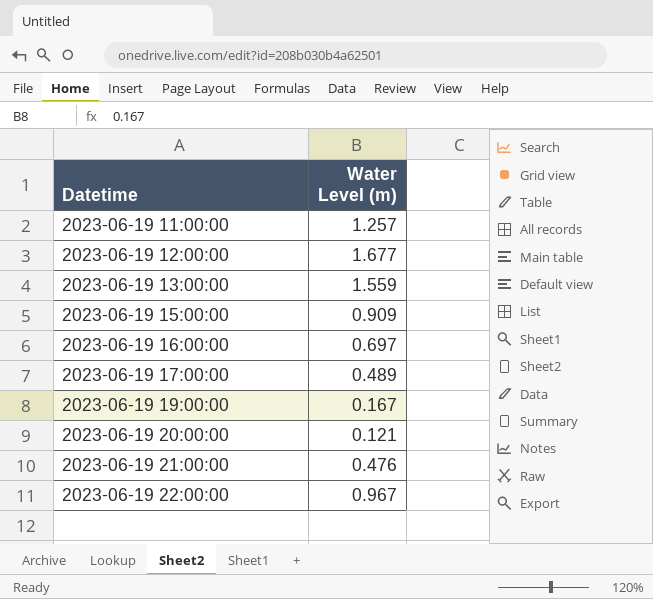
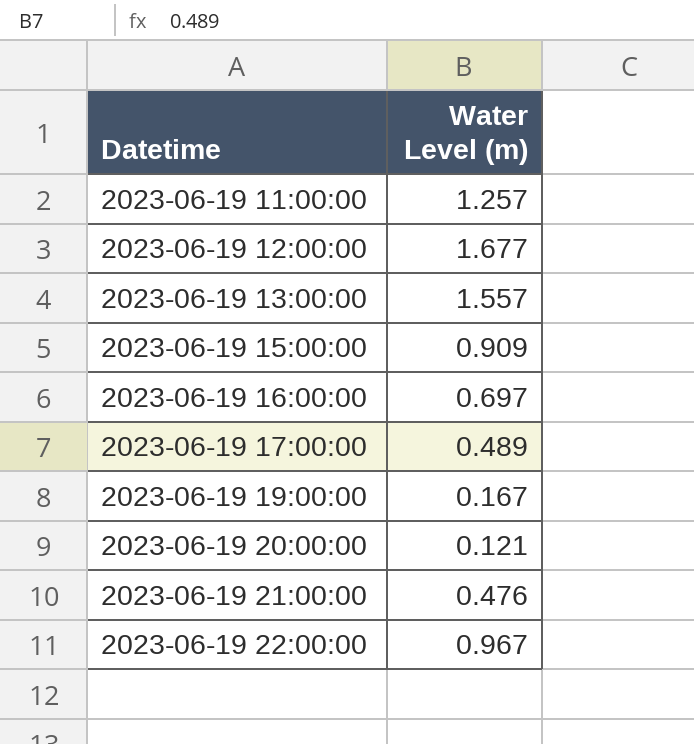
2023-06-19 13:00:00 | Water Level (m): 1.559 -> 1.557

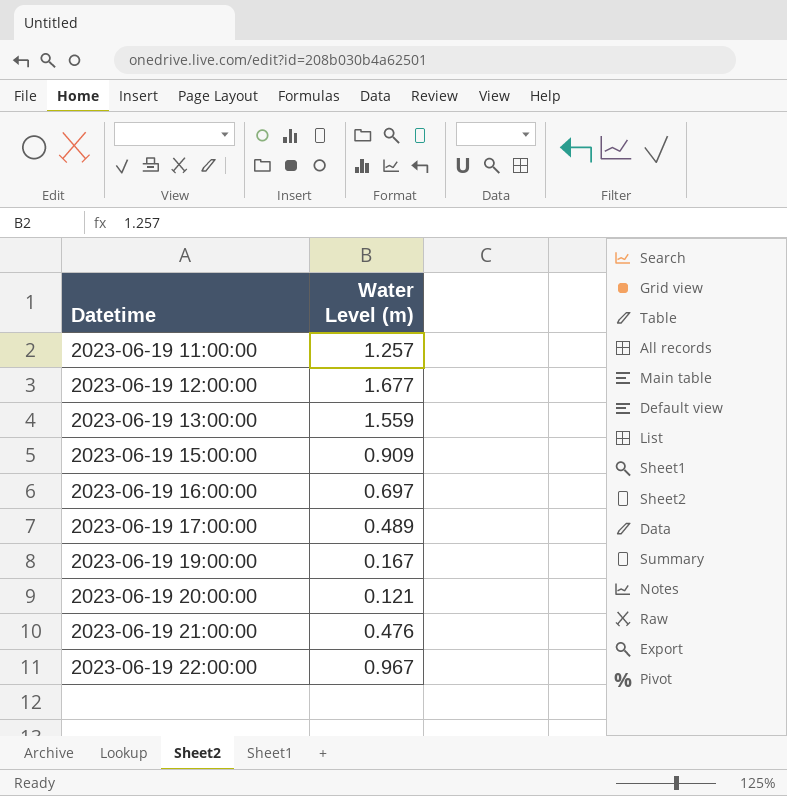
2023-06-19 13:00:00 | Water Level (m): 1.557 -> 1.559

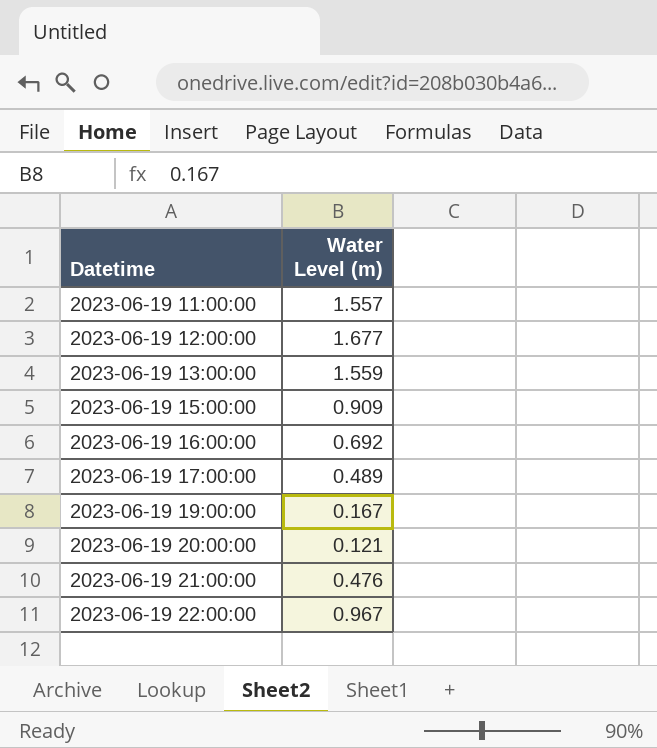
2023-06-19 11:00:00 | Water Level (m): 1.257 -> 1.557
2023-06-19 16:00:00 | Water Level (m): 0.697 -> 0.692

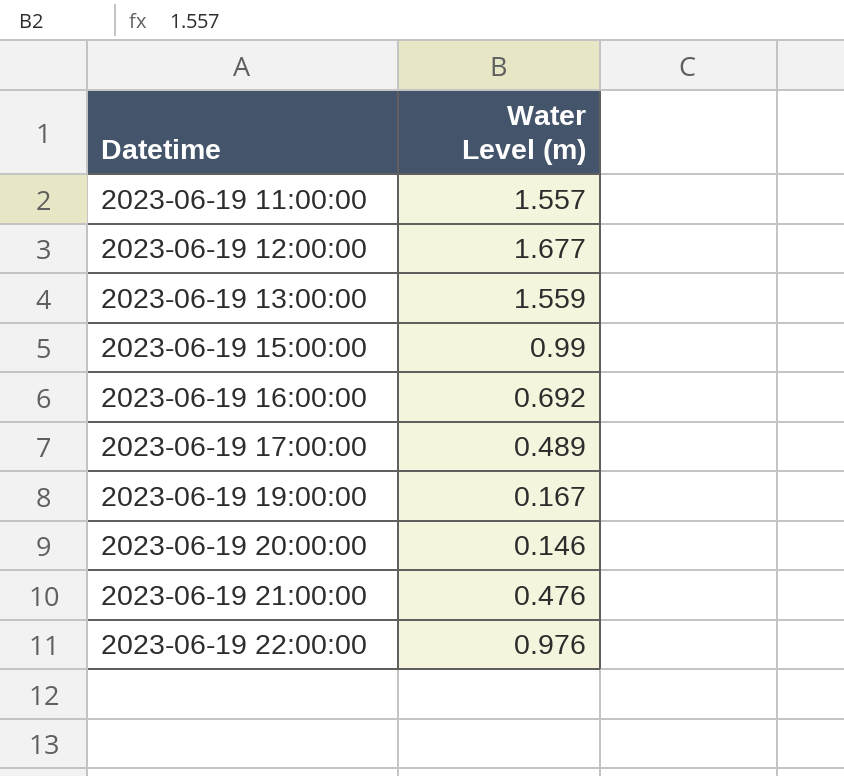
2023-06-19 15:00:00 | Water Level (m): 0.909 -> 0.99
2023-06-19 20:00:00 | Water Level (m): 0.121 -> 0.146
2023-06-19 22:00:00 | Water Level (m): 0.967 -> 0.976

